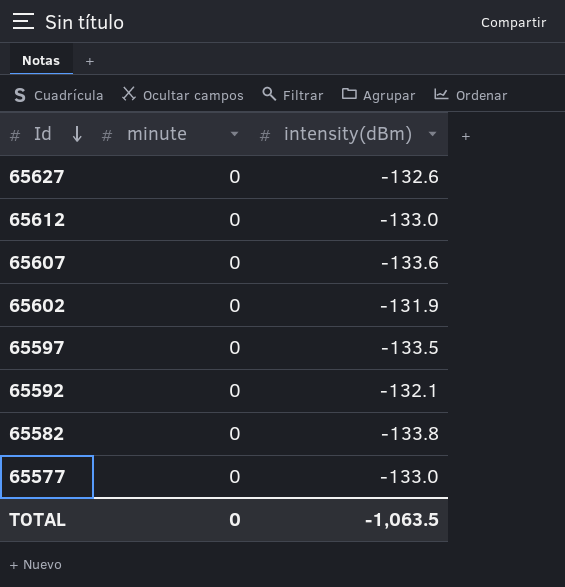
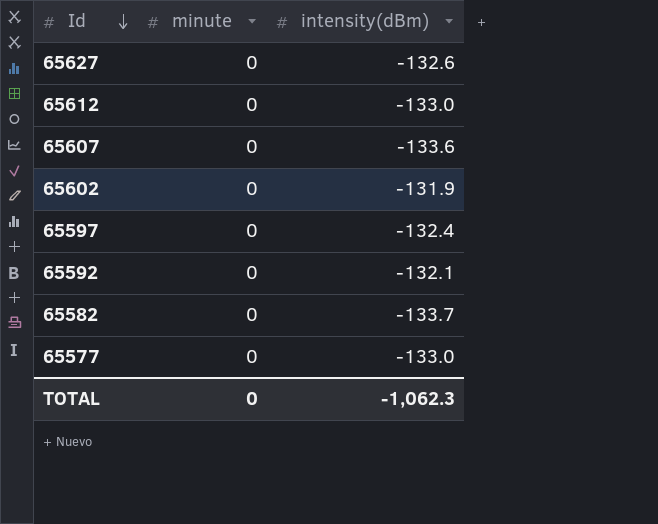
65597 | intensity(dBm): -133.5 -> -132.4
65582 | intensity(dBm): -133.8 -> -133.7
TOTAL | intensity(dBm): -1,063.5 -> -1,062.3

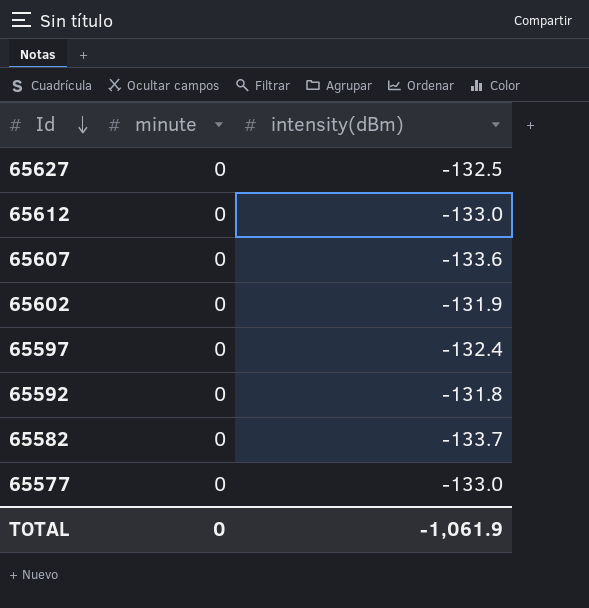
65627 | intensity(dBm): -132.6 -> -132.5
65592 | intensity(dBm): -132.1 -> -131.8
TOTAL | intensity(dBm): -1,062.3 -> -1,061.9

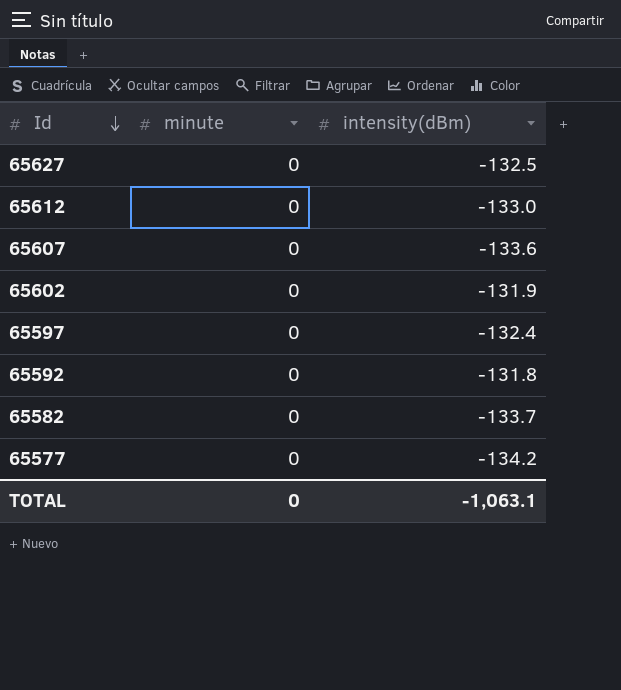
65577 | intensity(dBm): -133.0 -> -134.2
TOTAL | intensity(dBm): -1,061.9 -> -1,063.1

